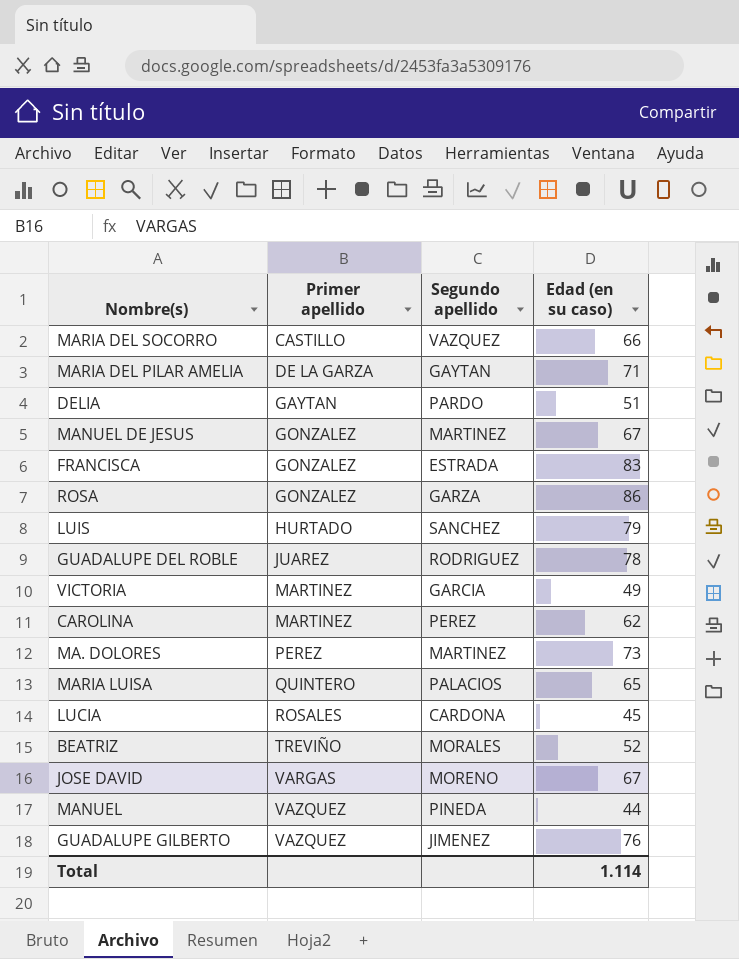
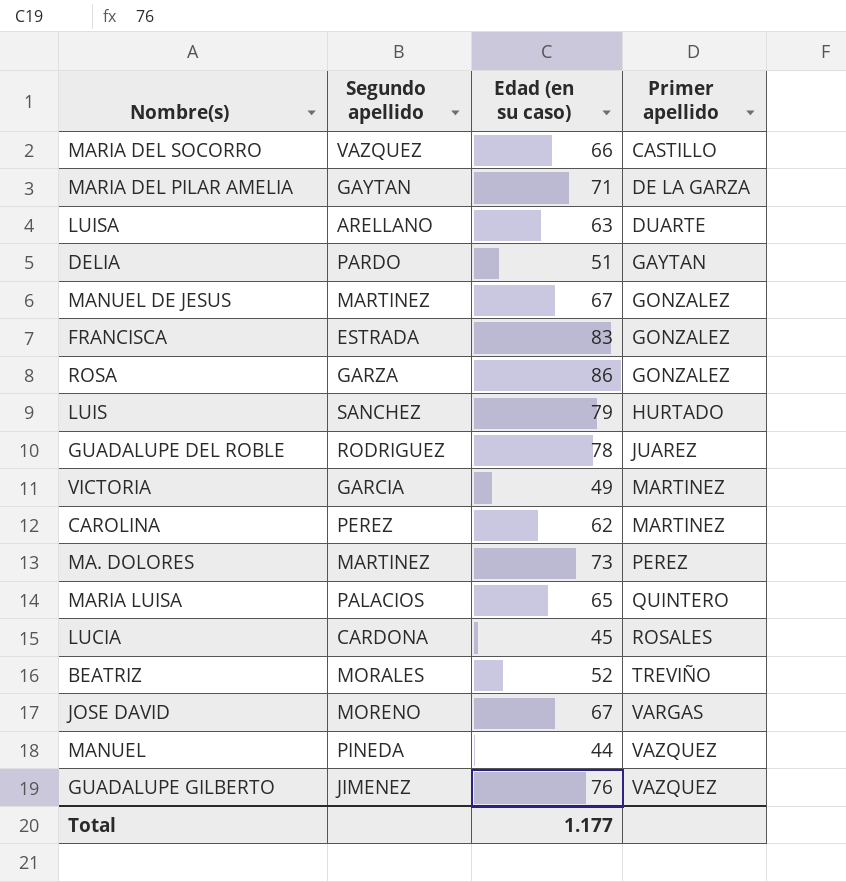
column Primer apellido | position: 2 -> 4
row LUISA: none -> ARELLANO | 63 | DUARTE
Total | Edad (en su caso): 1.114 -> 1.177

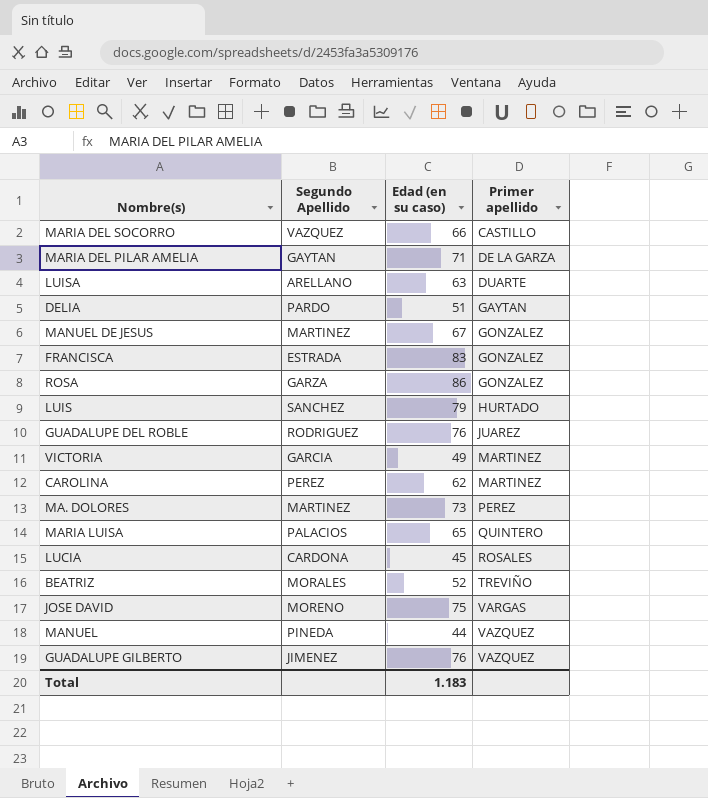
column name: Segundo apellido -> Segundo Apellido
GUADALUPE DEL ROBLE | Edad (en su caso): 78 -> 76
JOSE DAVID | Edad (en su caso): 67 -> 75
Total | Edad (en su caso): 1.177 -> 1.183

